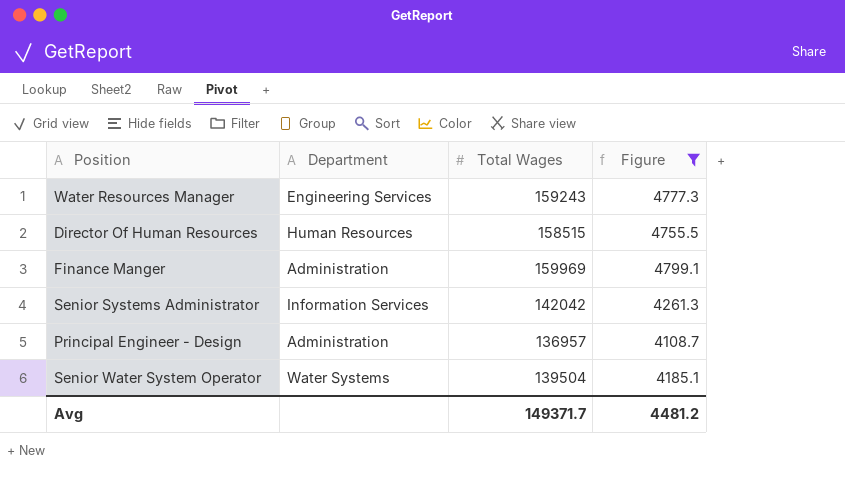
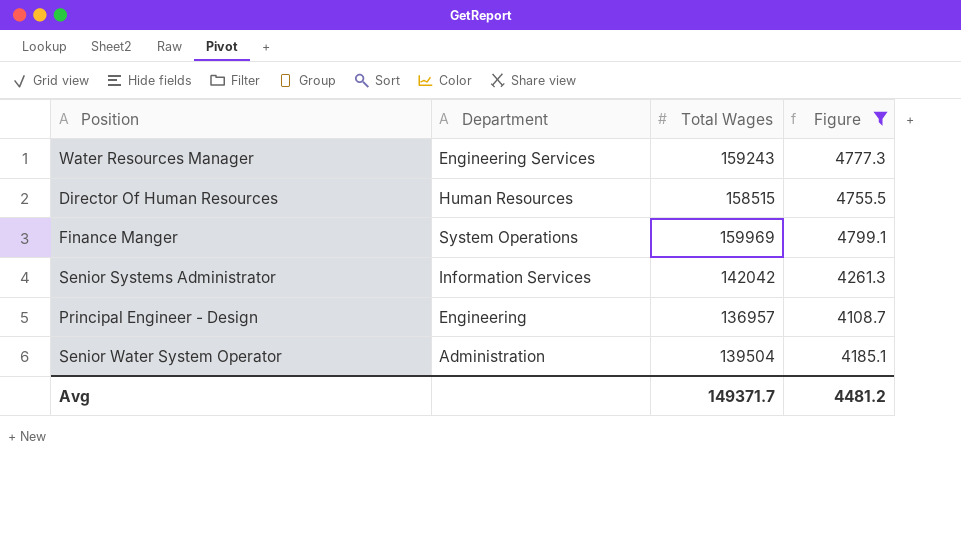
Finance Manger | Department: Administration -> System Operations
Principal Engineer - Design | Department: Administration -> Engineering
Senior Water System Operator | Department: Water Systems -> Administration

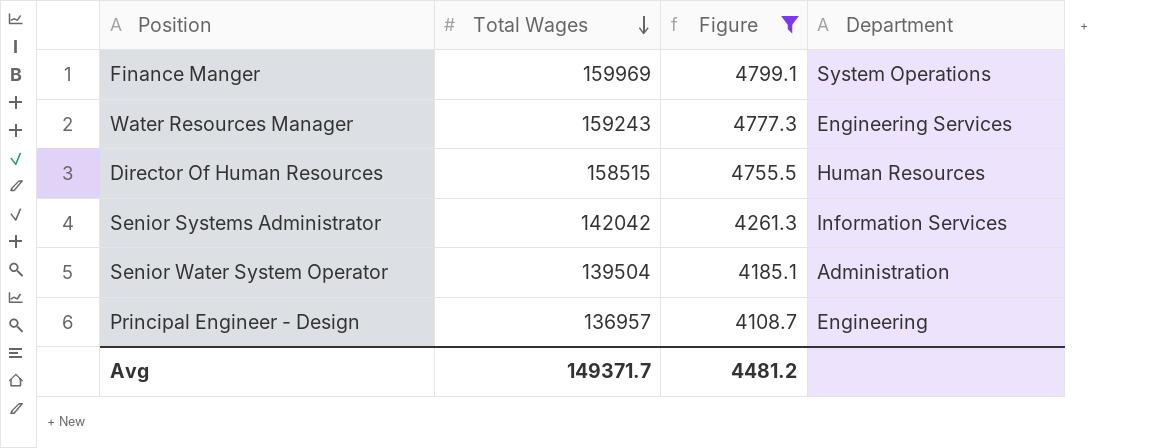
row order: none -> Total Wages descending
column Department | position: 2 -> 4

